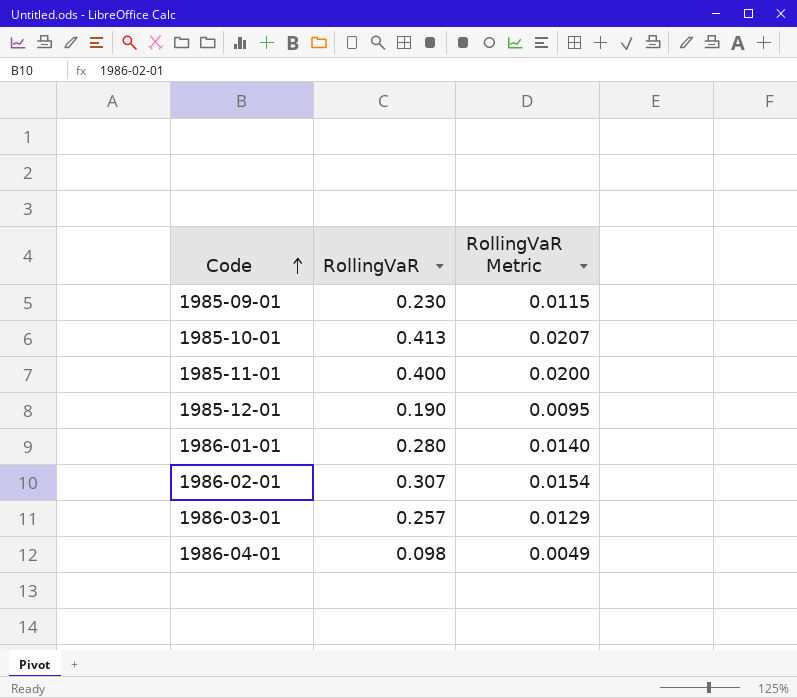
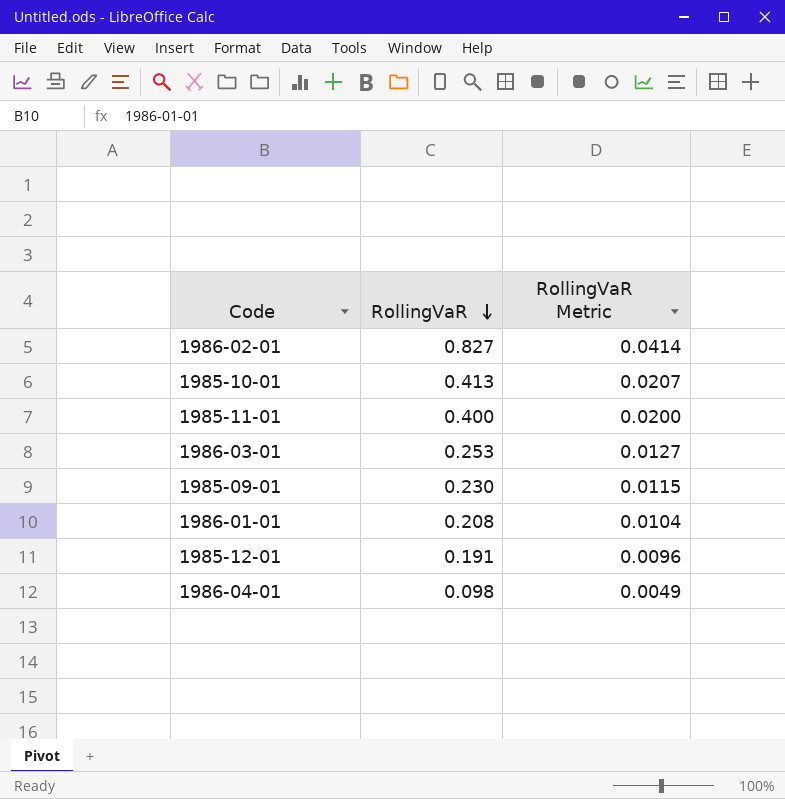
row order: Code ascending -> RollingVaR descending
1986-02-01 | RollingVaR: 0.307 -> 0.827
1986-02-01 | RollingVaR Metric: 0.0154 -> 0.0414
1986-03-01 | RollingVaR: 0.257 -> 0.253
1986-03-01 | RollingVaR Metric: 0.0129 -> 0.0127
1986-01-01 | RollingVaR: 0.280 -> 0.208
1986-01-01 | RollingVaR Metric: 0.0140 -> 0.0104
1985-12-01 | RollingVaR: 0.190 -> 0.191
1985-12-01 | RollingVaR Metric: 0.0095 -> 0.0096

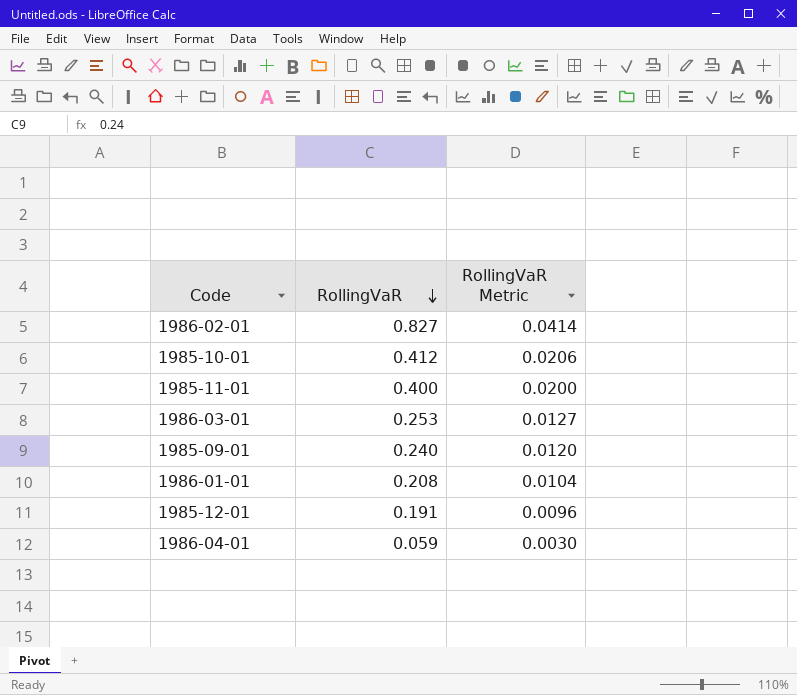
1985-10-01 | RollingVaR: 0.413 -> 0.412
1985-10-01 | RollingVaR Metric: 0.0207 -> 0.0206
1985-09-01 | RollingVaR: 0.230 -> 0.240
1985-09-01 | RollingVaR Metric: 0.0115 -> 0.0120
1986-04-01 | RollingVaR: 0.098 -> 0.059
1986-04-01 | RollingVaR Metric: 0.0049 -> 0.0030

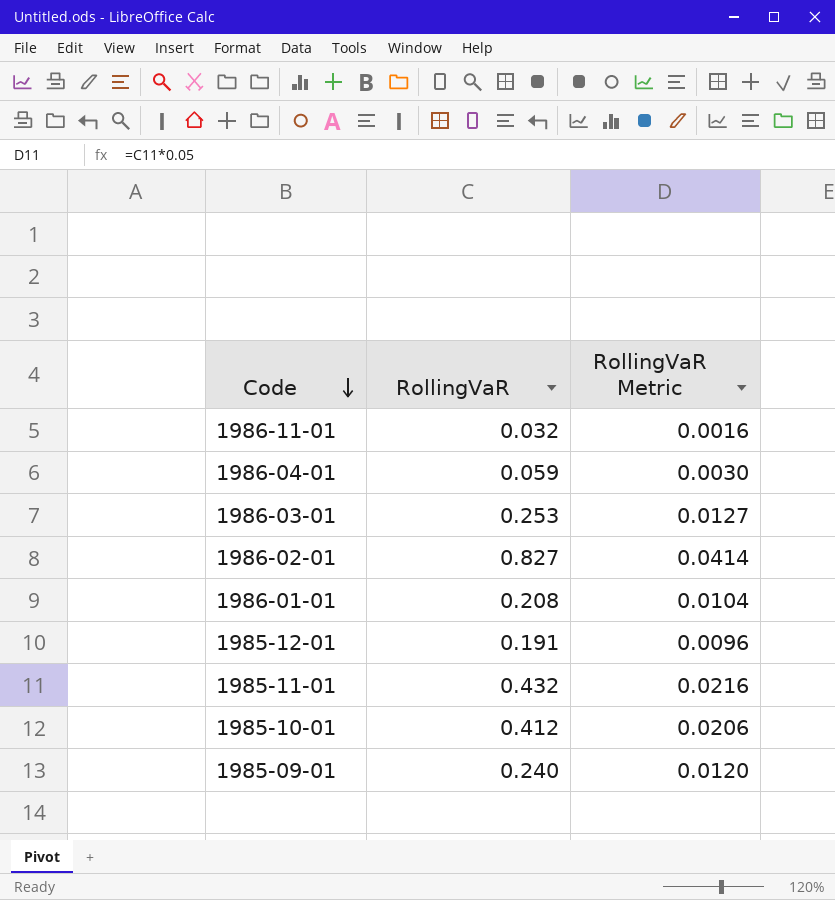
row order: RollingVaR descending -> Code descending
row 1986-11-01: none -> 0.032 | 0.0016
1985-11-01 | RollingVaR: 0.400 -> 0.432
1985-11-01 | RollingVaR Metric: 0.0200 -> 0.0216

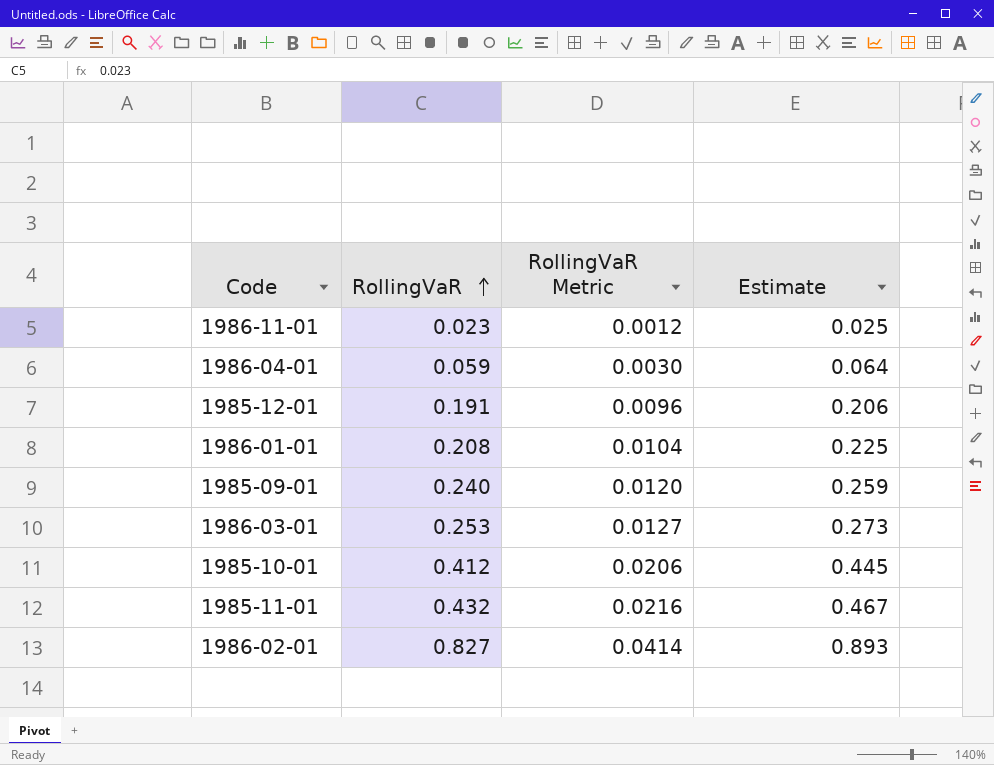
row order: Code descending -> RollingVaR ascending
column Estimate | formula: none -> [RollingVaR] * 1.08
1986-11-01 | RollingVaR: 0.032 -> 0.023
1986-11-01 | RollingVaR Metric: 0.0016 -> 0.0012

